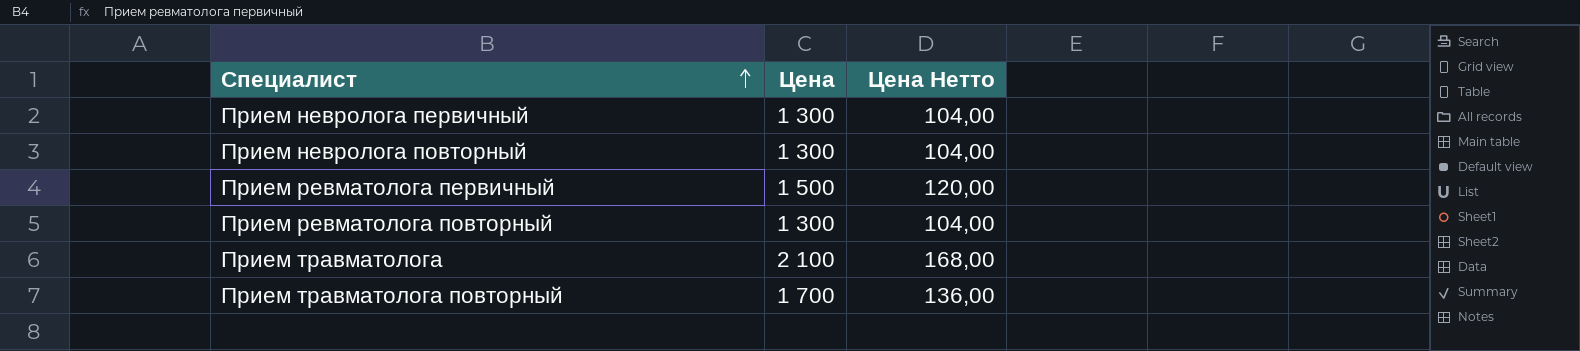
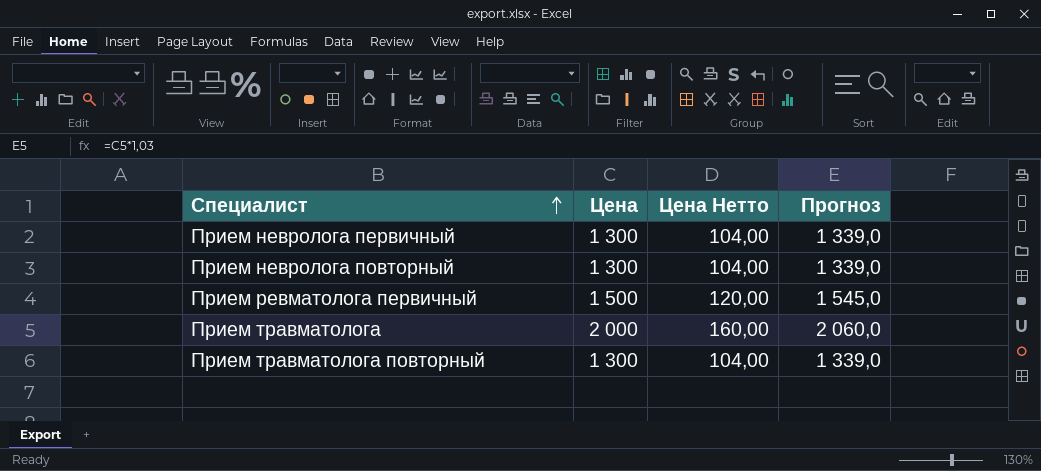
column Прогноз | formula: none -> [Цена] * 1,03
row Прием ревматолога повторный: 1 300 | 104,00 -> none
Прием травматолога | Цена: 2 100 -> 2 000
Прием травматолога | Цена Нетто: 168,00 -> 160,00
Прием травматолога повторный | Цена: 1 700 -> 1 300
Прием травматолога повторный | Цена Нетто: 136,00 -> 104,00

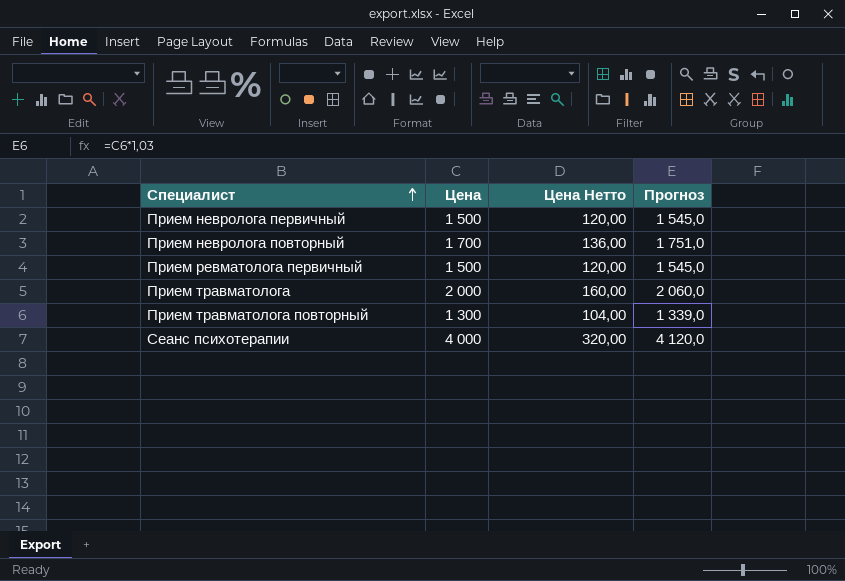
Прием невролога первичный | Цена: 1 300 -> 1 500
Прием невролога первичный | Цена Нетто: 104,00 -> 120,00
Прием невролога первичный | Прогноз: 1 339,0 -> 1 545,0
Прием невролога повторный | Цена: 1 300 -> 1 700
Прием невролога повторный | Цена Нетто: 104,00 -> 136,00
Прием невролога повторный | Прогноз: 1 339,0 -> 1 751,0
row Сеанс психотерапии: none -> 4 000 | 320,00 | 4 120,0

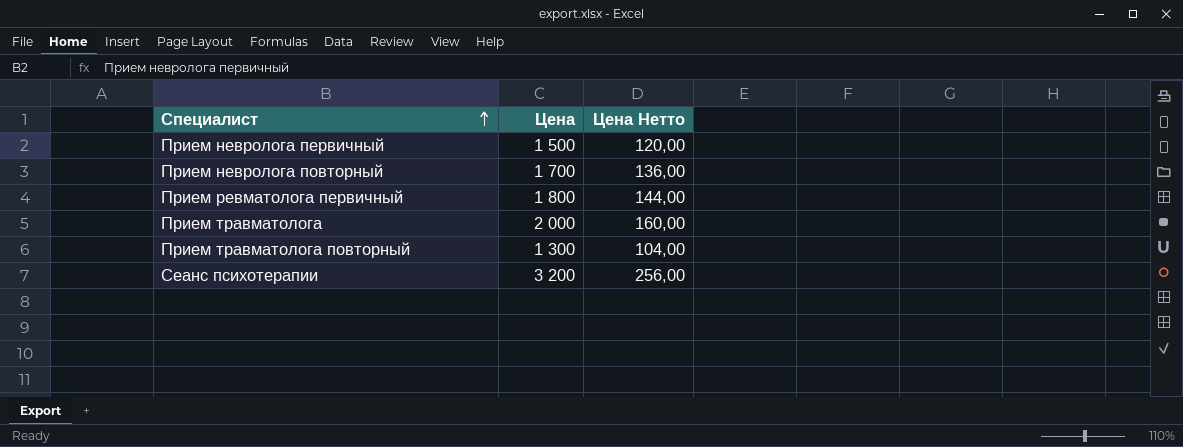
column Прогноз | formula: [Цена] * 1,03 -> none
Прием ревматолога первичный | Цена: 1 500 -> 1 800
Прием ревматолога первичный | Цена Нетто: 120,00 -> 144,00
Сеанс психотерапии | Цена: 4 000 -> 3 200
Сеанс психотерапии | Цена Нетто: 320,00 -> 256,00

